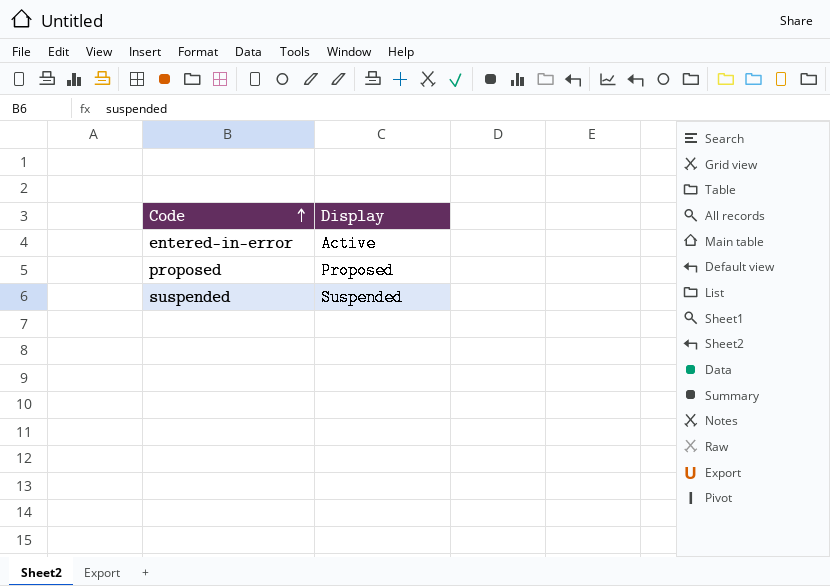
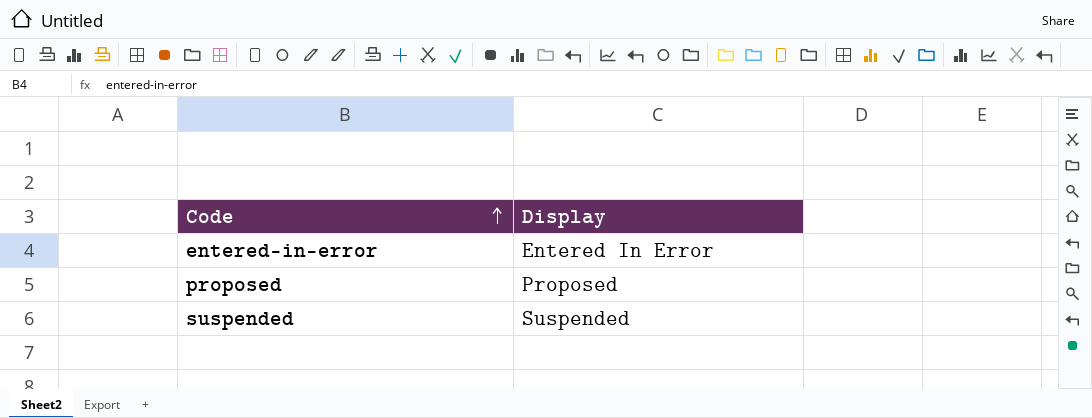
entered-in-error | Display: Active -> Entered In Error

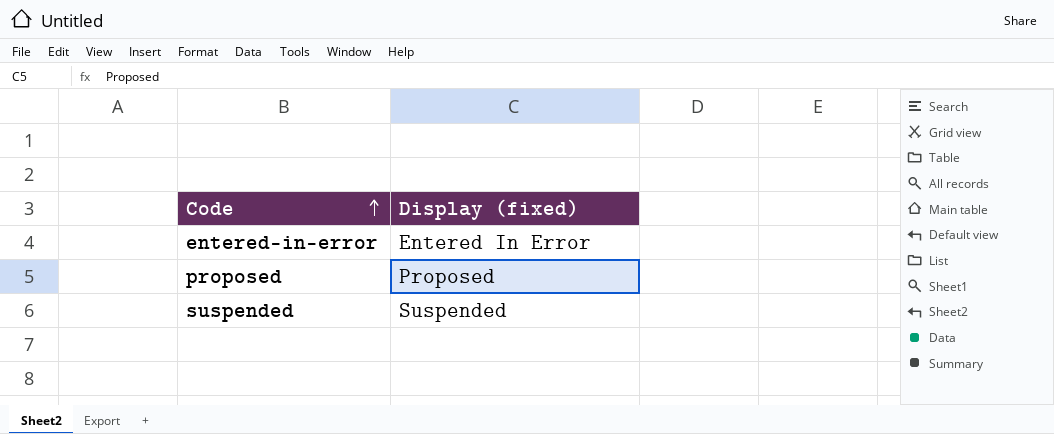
column name: Display -> Display (fixed)

